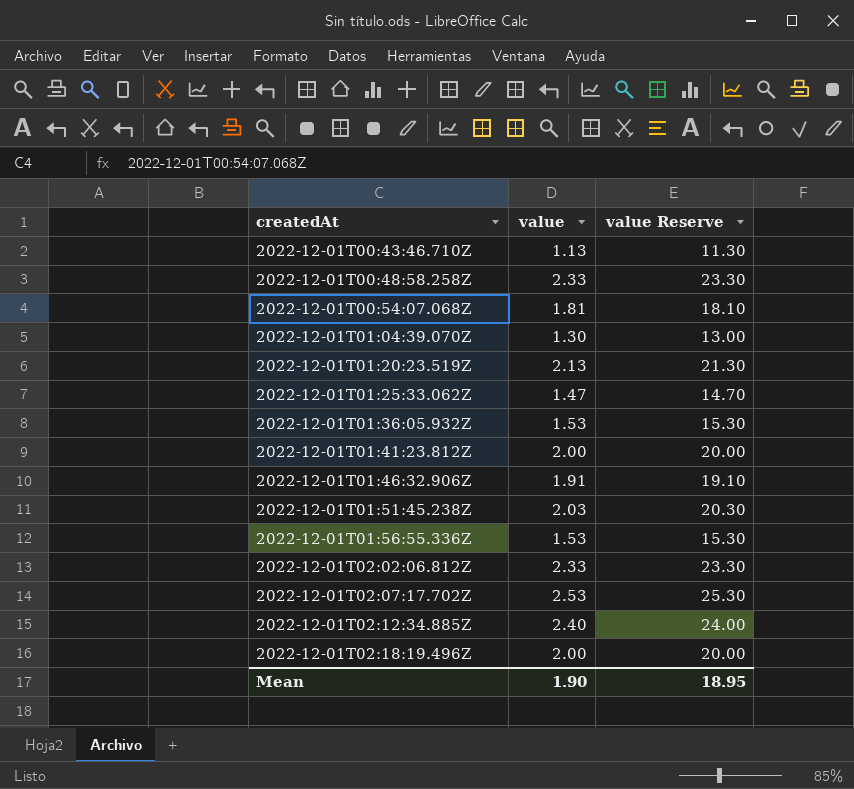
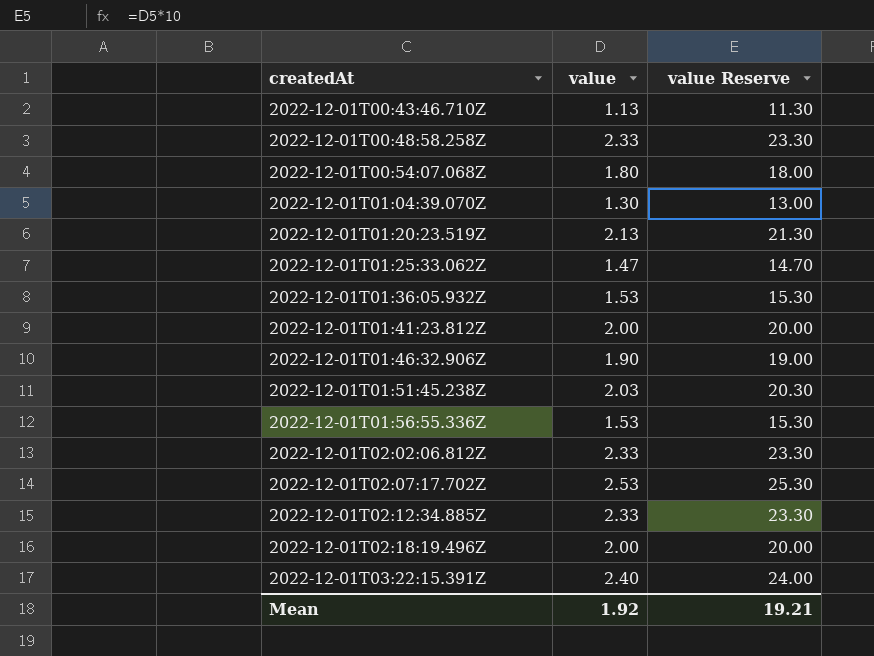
2022-12-01T00:54:07.068Z | value: 1.81 -> 1.80
2022-12-01T00:54:07.068Z | value Reserve: 18.10 -> 18.00
2022-12-01T01:46:32.906Z | value: 1.91 -> 1.90
2022-12-01T01:46:32.906Z | value Reserve: 19.10 -> 19.00
2022-12-01T02:12:34.885Z | value: 2.40 -> 2.33
2022-12-01T02:12:34.885Z | value Reserve: 24.00 -> 23.30
row 2022-12-01T03:22:15.391Z: none -> 2.40 | 24.00
Mean | value: 1.90 -> 1.92
Mean | value Reserve: 18.95 -> 19.21

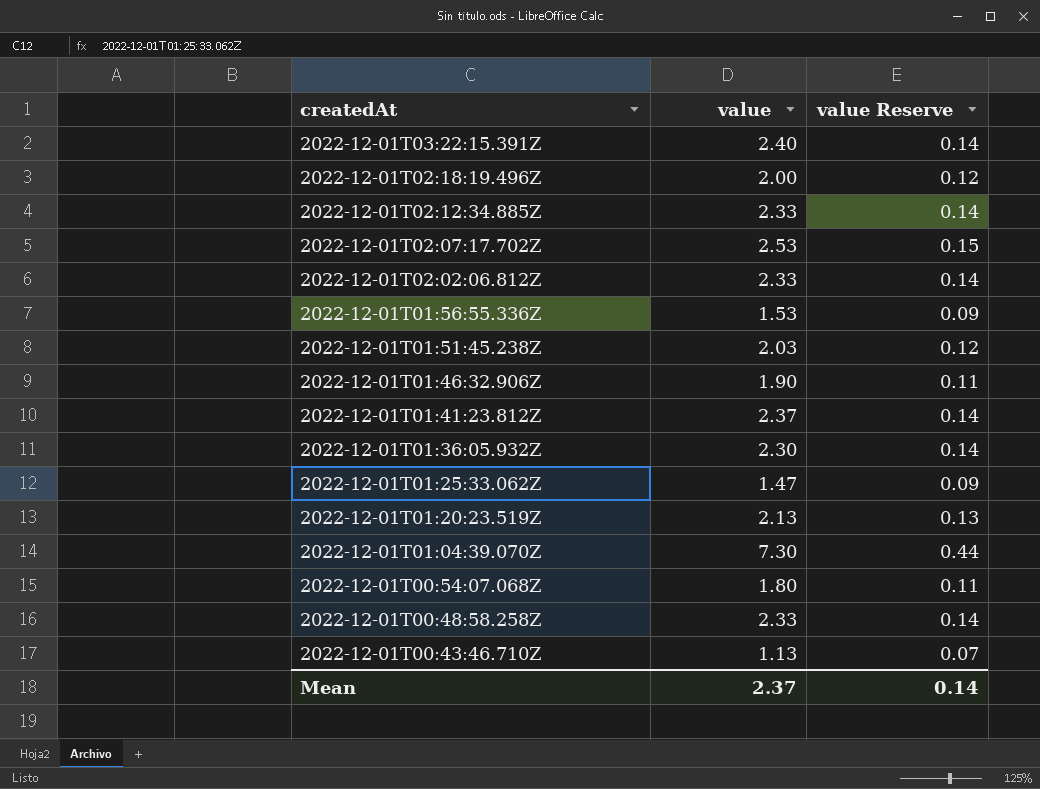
row order: createdAt ascending -> createdAt descending
column value Reserve | formula: [value] * 10 -> [value] * 0.06
2022-12-01T01:41:23.812Z | value: 2.00 -> 2.37
2022-12-01T01:36:05.932Z | value: 1.53 -> 2.30
2022-12-01T01:04:39.070Z | value: 1.30 -> 7.30
Mean | value: 1.92 -> 2.37
Mean | value Reserve: 19.21 -> 0.14

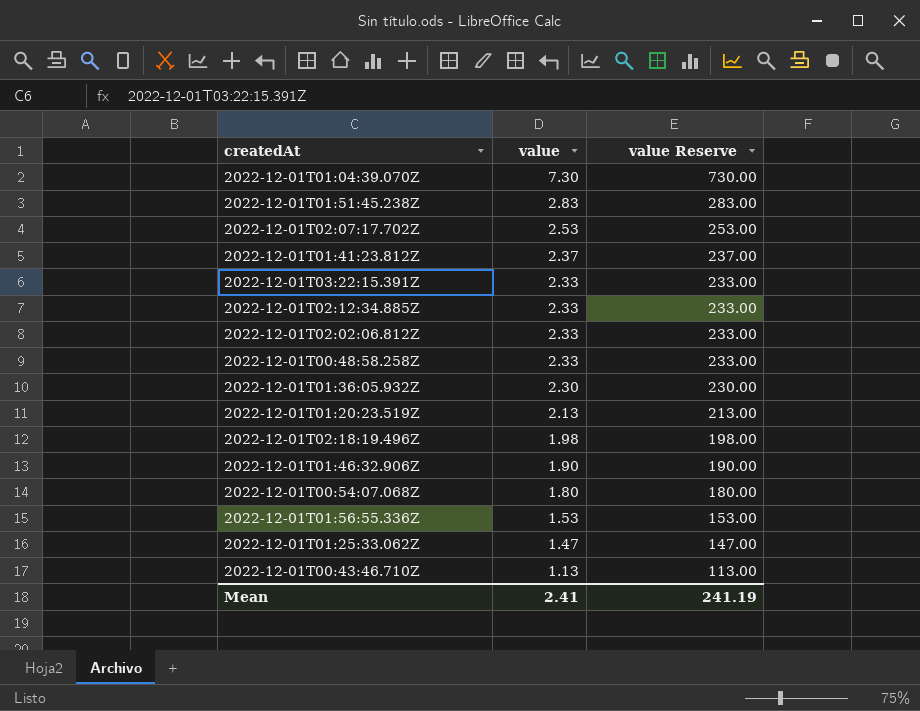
row order: createdAt descending -> value descending
column value Reserve | formula: [value] * 0.06 -> [value] * 100
2022-12-01T01:51:45.238Z | value: 2.03 -> 2.83
2022-12-01T03:22:15.391Z | value: 2.40 -> 2.33
2022-12-01T02:18:19.496Z | value: 2.00 -> 1.98
Mean | value: 2.37 -> 2.41
Mean | value Reserve: 0.14 -> 241.19

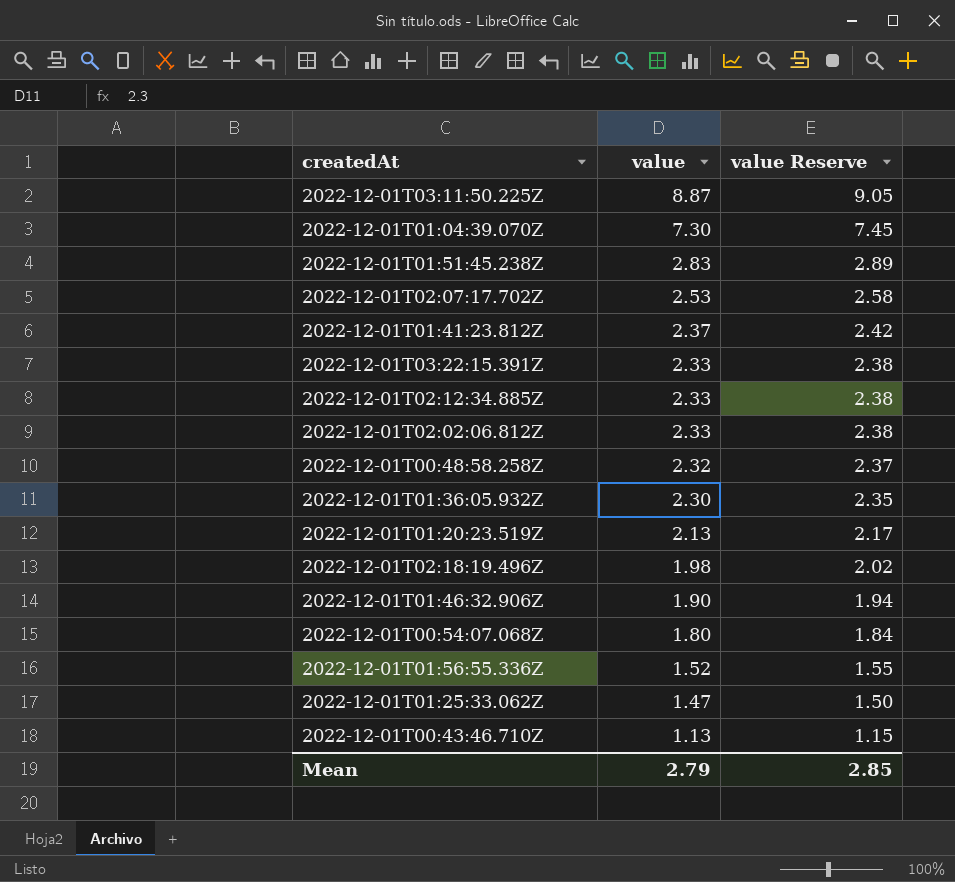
column value Reserve | formula: [value] * 100 -> [value] * 1.02
row 2022-12-01T03:11:50.225Z: none -> 8.87 | 9.05
2022-12-01T00:48:58.258Z | value: 2.33 -> 2.32
2022-12-01T01:56:55.336Z | value: 1.53 -> 1.52
Mean | value: 2.41 -> 2.79
Mean | value Reserve: 241.19 -> 2.85

